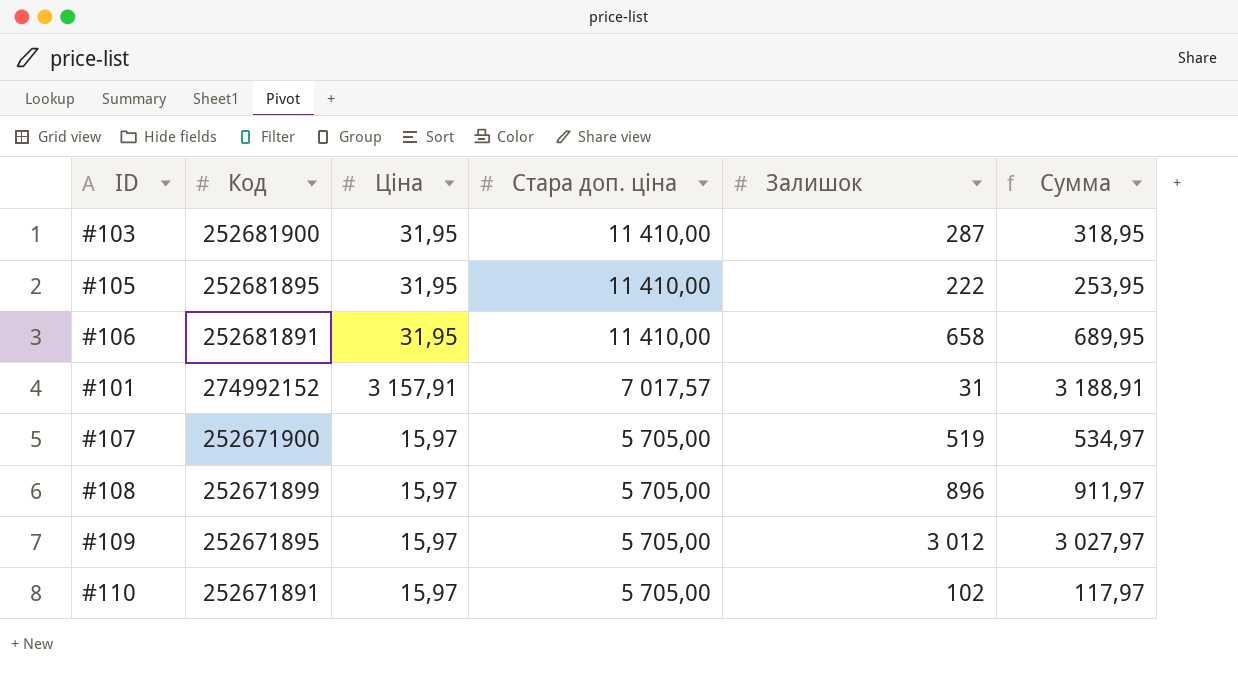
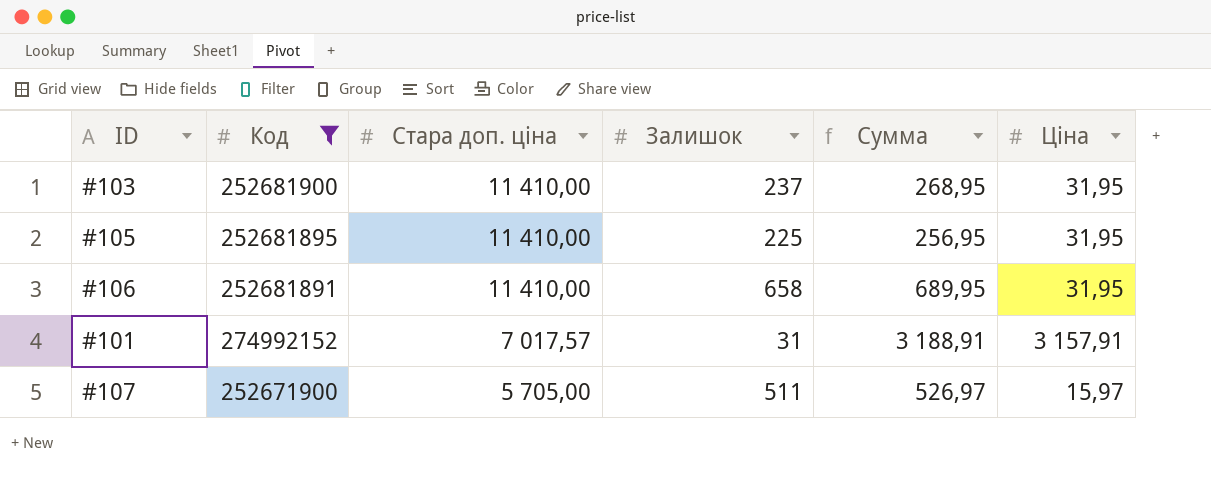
filter: none -> Код >= 252671900
column Ціна | position: 3 -> 6
#103 | Залишок: 287 -> 237
#103 | Сумма: 318,95 -> 268,95
#105 | Залишок: 222 -> 225
#105 | Сумма: 253,95 -> 256,95
#107 | Залишок: 519 -> 511
#107 | Сумма: 534,97 -> 526,97

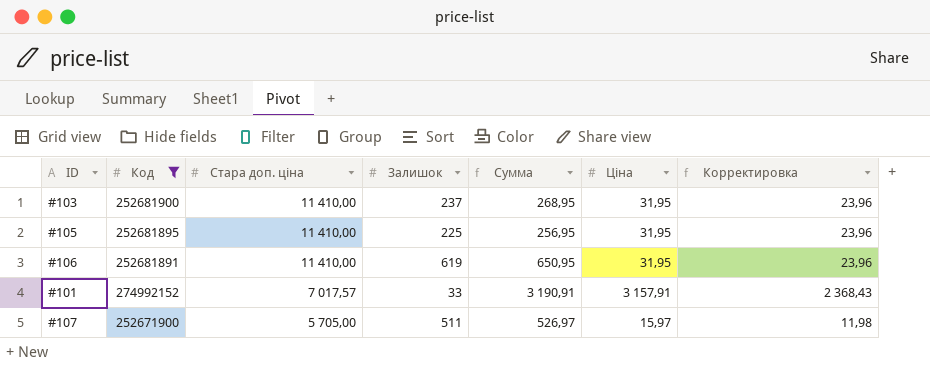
column Корректировка | formula: none -> [Ціна] * 0,75
#106 | Залишок: 658 -> 619
#106 | Сумма: 689,95 -> 650,95
#101 | Залишок: 31 -> 33
#101 | Сумма: 3 188,91 -> 3 190,91

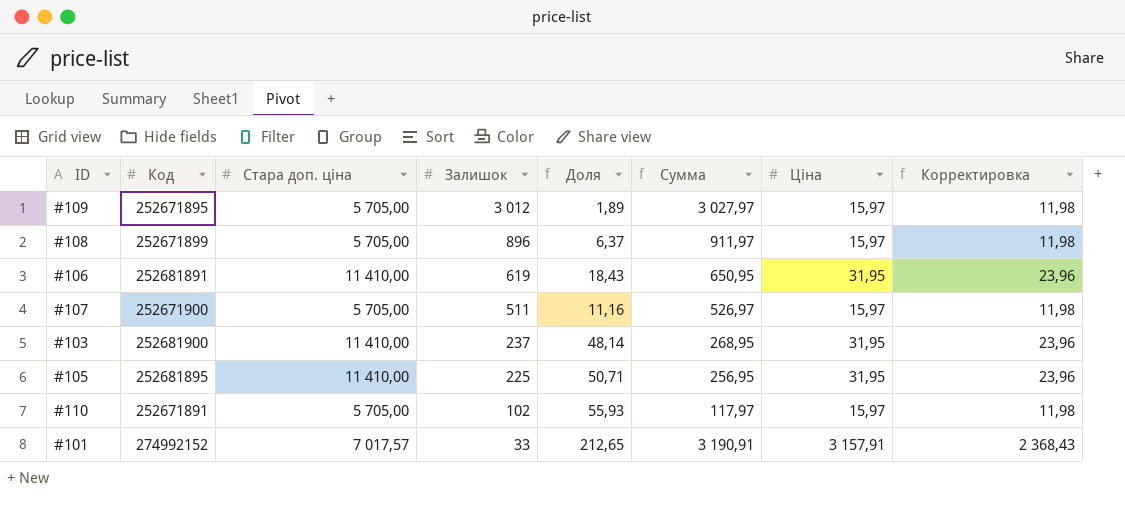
filter: Код >= 252671900 -> none
row order: Стара доп. ціна descending -> Залишок descending
column Доля | formula: none -> [Стара доп. ціна] / [Залишок]

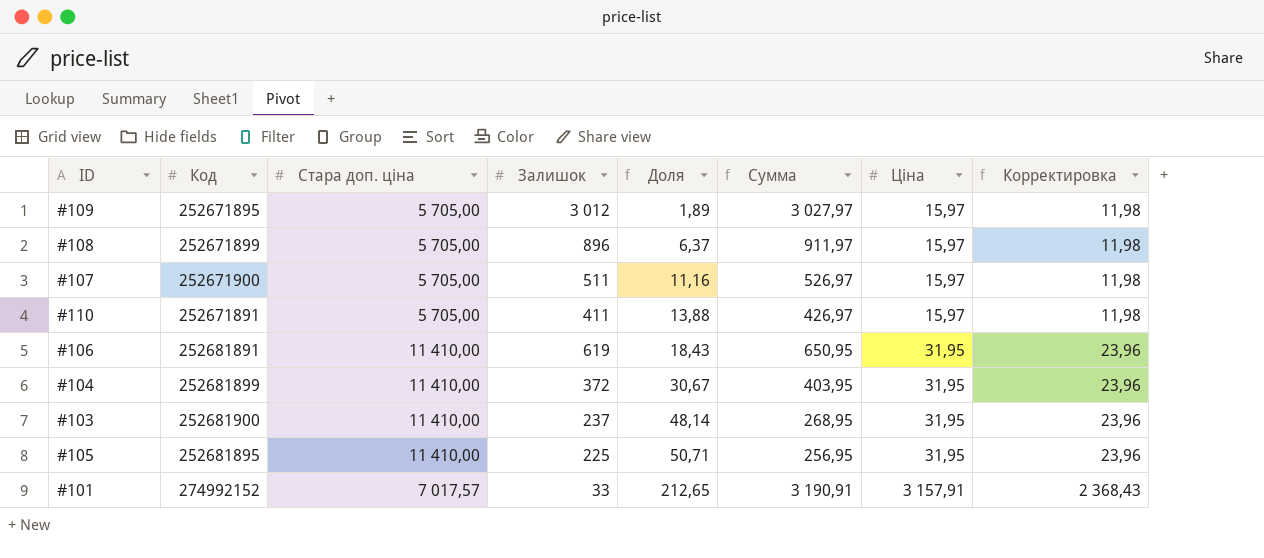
row order: Залишок descending -> Доля ascending
#110 | Залишок: 102 -> 411
#110 | Доля: 55,93 -> 13,88
#110 | Сумма: 117,97 -> 426,97
row #104: none -> 252681899 | 11 410,00 | 372 | 30,67 | 403,95 | 31,95 | 23,96

